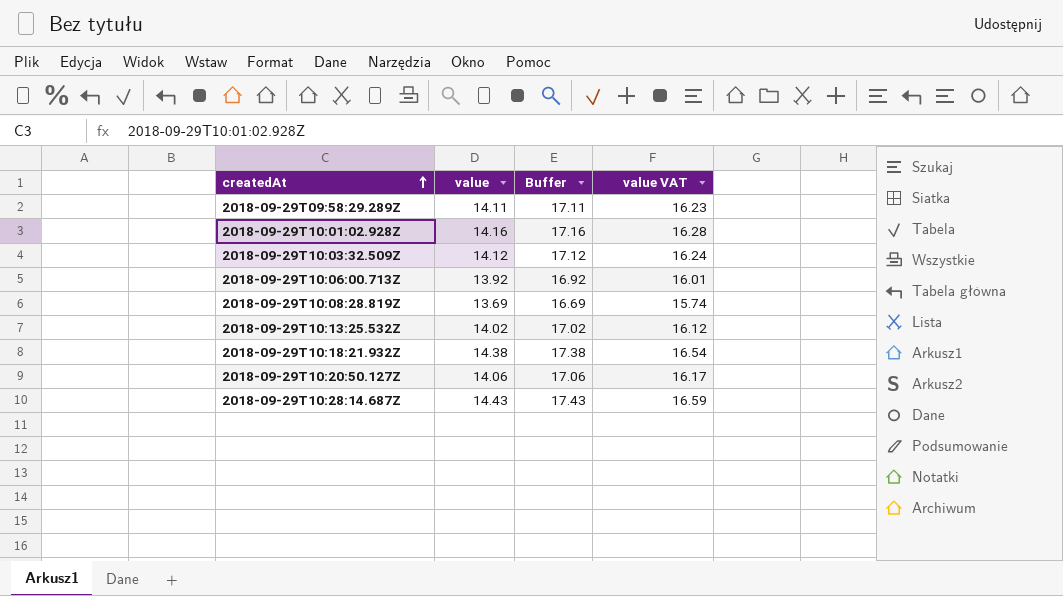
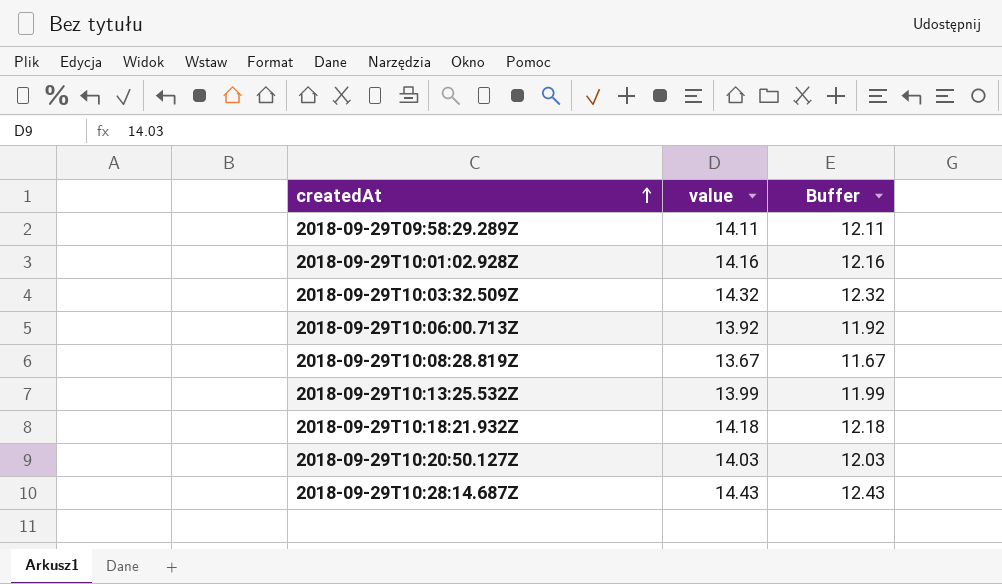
column value VAT | formula: [value] * 1.15 -> none
column Buffer | formula: [value] + 3 -> [value] - 2
2018-09-29T10:03:32.509Z | value: 14.12 -> 14.32
2018-09-29T10:08:28.819Z | value: 13.69 -> 13.67
2018-09-29T10:13:25.532Z | value: 14.02 -> 13.99
2018-09-29T10:18:21.932Z | value: 14.38 -> 14.18
2018-09-29T10:20:50.127Z | value: 14.06 -> 14.03

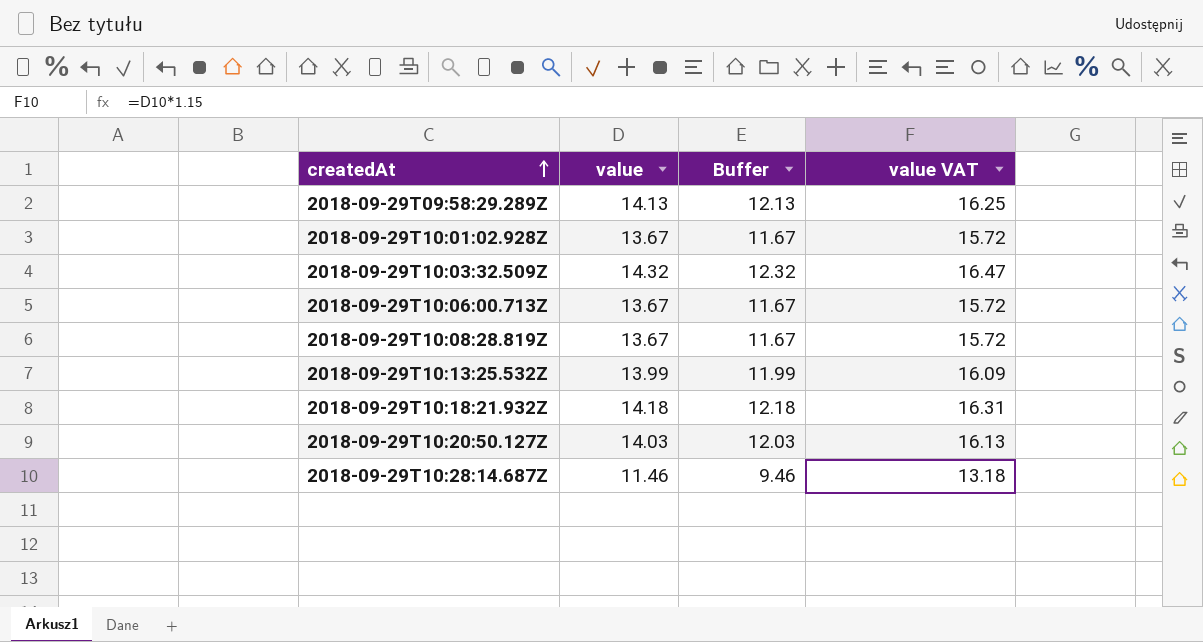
column value VAT | formula: none -> [value] * 1.15
2018-09-29T09:58:29.289Z | value: 14.11 -> 14.13
2018-09-29T09:58:29.289Z | Buffer: 12.11 -> 12.13
2018-09-29T10:01:02.928Z | value: 14.16 -> 13.67
2018-09-29T10:01:02.928Z | Buffer: 12.16 -> 11.67
2018-09-29T10:06:00.713Z | value: 13.92 -> 13.67
2018-09-29T10:06:00.713Z | Buffer: 11.92 -> 11.67
2018-09-29T10:28:14.687Z | value: 14.43 -> 11.46
2018-09-29T10:28:14.687Z | Buffer: 12.43 -> 9.46

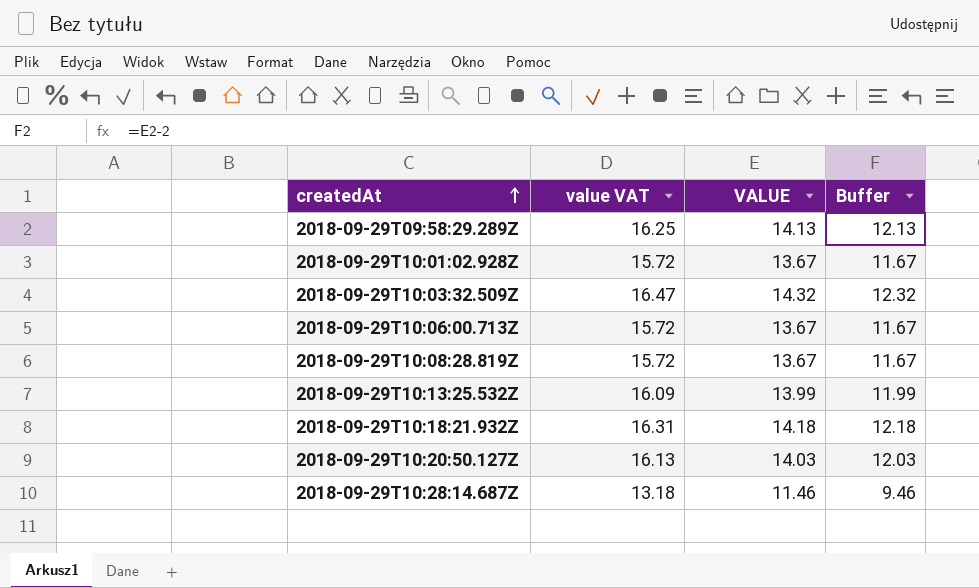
column value VAT | position: 4 -> 2
column name: value -> VALUE

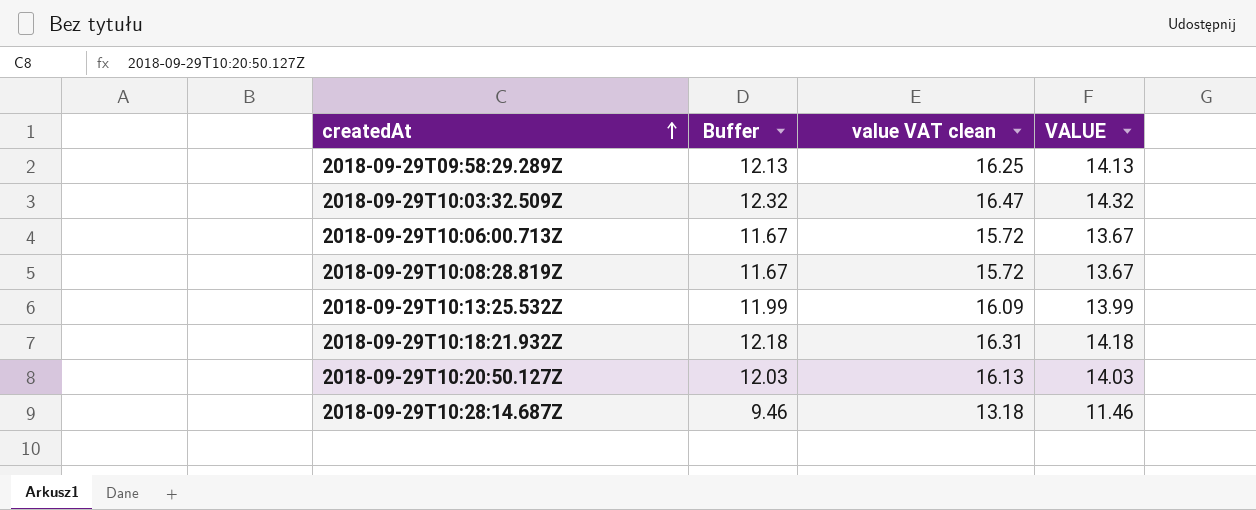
column Buffer | position: 4 -> 2
column name: value VAT -> value VAT clean
row 2018-09-29T10:01:02.928Z: 15.72 | 13.67 | 11.67 -> none

